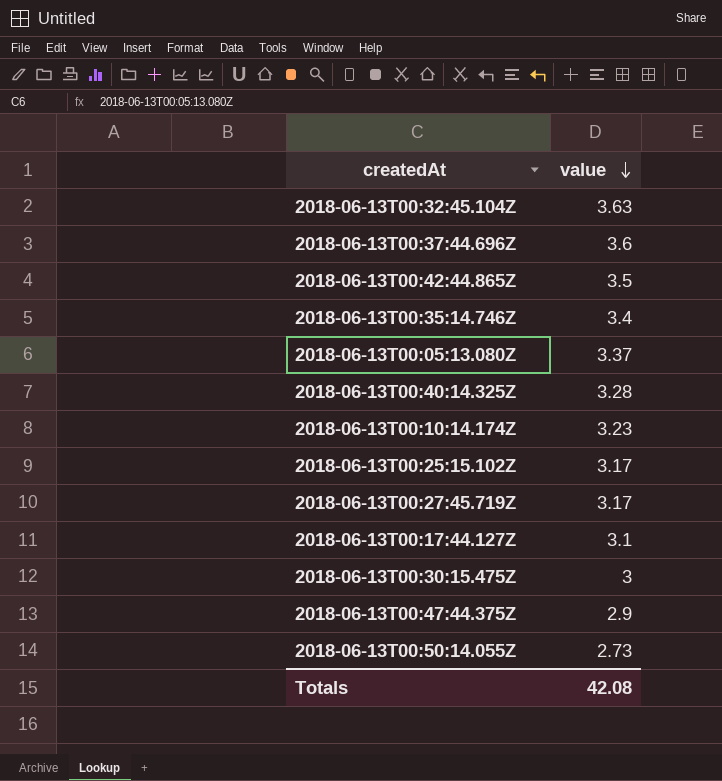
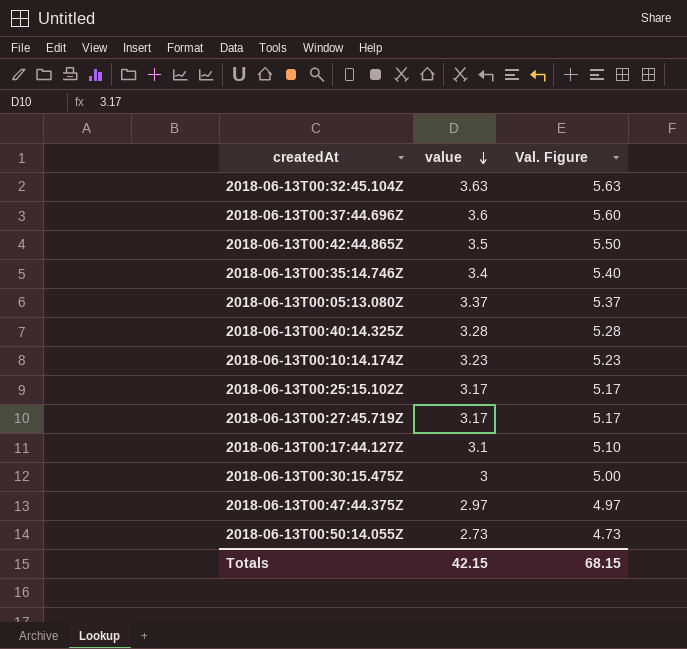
column Val. Figure | formula: none -> [value] + 2
2018-06-13T00:47:44.375Z | value: 2.9 -> 2.97
Totals | value: 42.08 -> 42.15

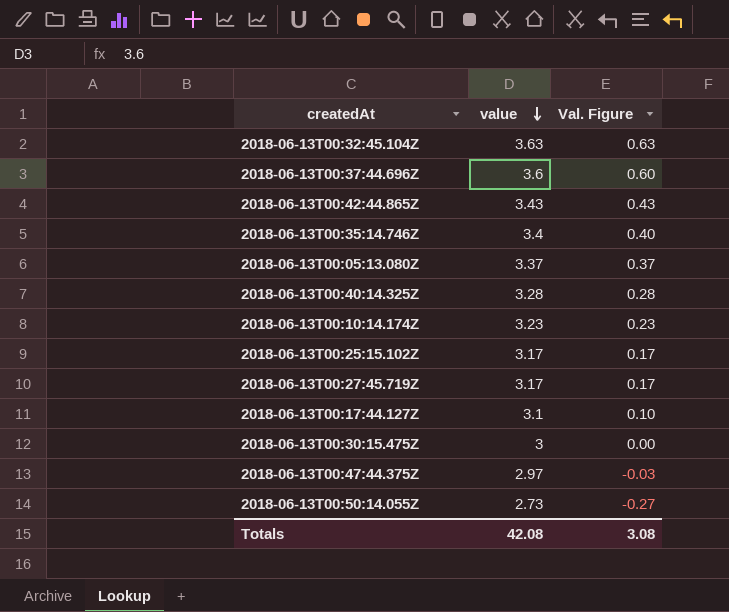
column Val. Figure | formula: [value] + 2 -> [value] - 3
2018-06-13T00:42:44.865Z | value: 3.5 -> 3.43
Totals | value: 42.15 -> 42.08
Totals | Val. Figure: 68.15 -> 3.08

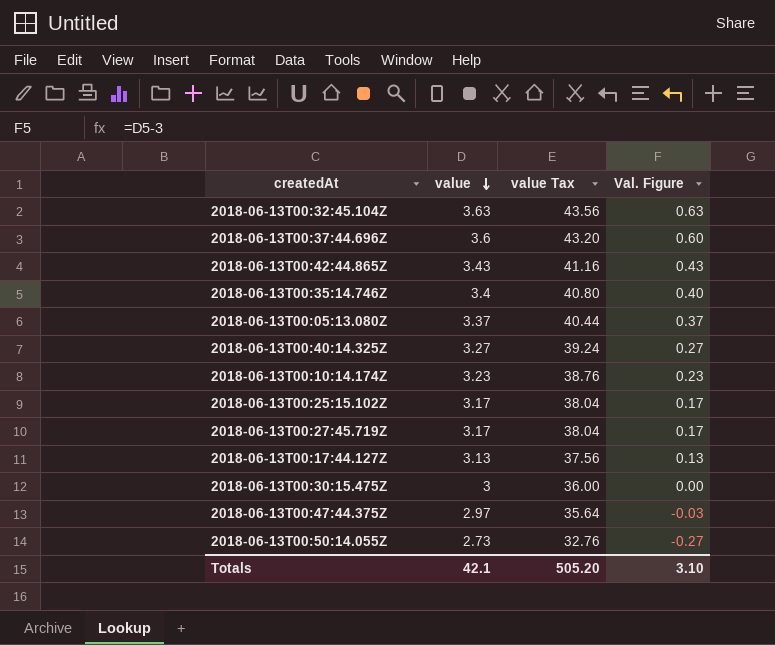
column value Tax | formula: none -> [value] * 12
2018-06-13T00:40:14.325Z | value: 3.28 -> 3.27
2018-06-13T00:40:14.325Z | Val. Figure: 0.28 -> 0.27
2018-06-13T00:17:44.127Z | value: 3.1 -> 3.13
2018-06-13T00:17:44.127Z | Val. Figure: 0.10 -> 0.13
Totals | value: 42.08 -> 42.1
Totals | Val. Figure: 3.08 -> 3.10

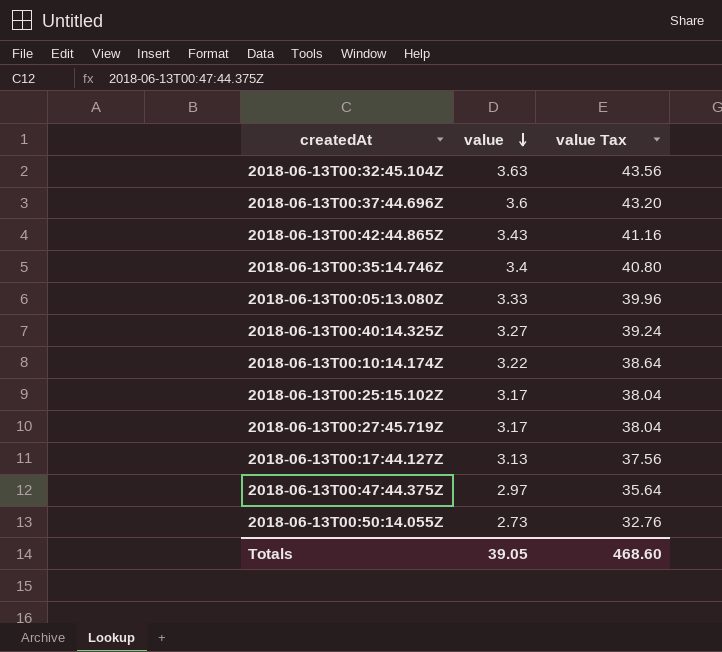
column Val. Figure | formula: [value] - 3 -> none
row 2018-06-13T00:30:15.475Z: 3 | 36.00 | 0.00 -> none
2018-06-13T00:05:13.080Z | value: 3.37 -> 3.33
2018-06-13T00:05:13.080Z | value Tax: 40.44 -> 39.96
2018-06-13T00:10:14.174Z | value: 3.23 -> 3.22
2018-06-13T00:10:14.174Z | value Tax: 38.76 -> 38.64
Totals | value: 42.1 -> 39.05
Totals | value Tax: 505.20 -> 468.60

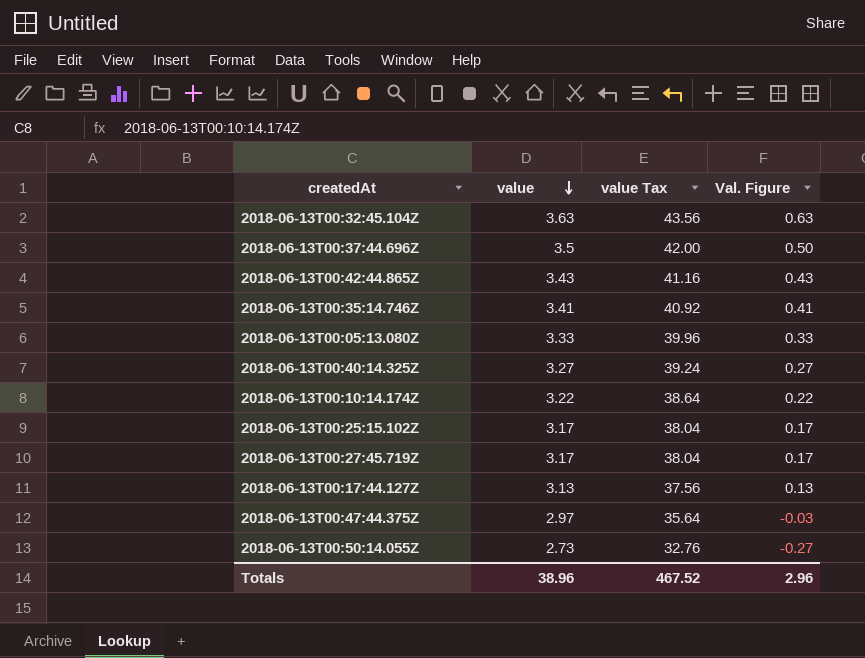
column Val. Figure | formula: none -> [value] - 3
2018-06-13T00:37:44.696Z | value: 3.6 -> 3.5
2018-06-13T00:37:44.696Z | value Tax: 43.20 -> 42.00
2018-06-13T00:35:14.746Z | value: 3.4 -> 3.41
2018-06-13T00:35:14.746Z | value Tax: 40.80 -> 40.92
Totals | value: 39.05 -> 38.96
Totals | value Tax: 468.60 -> 467.52

